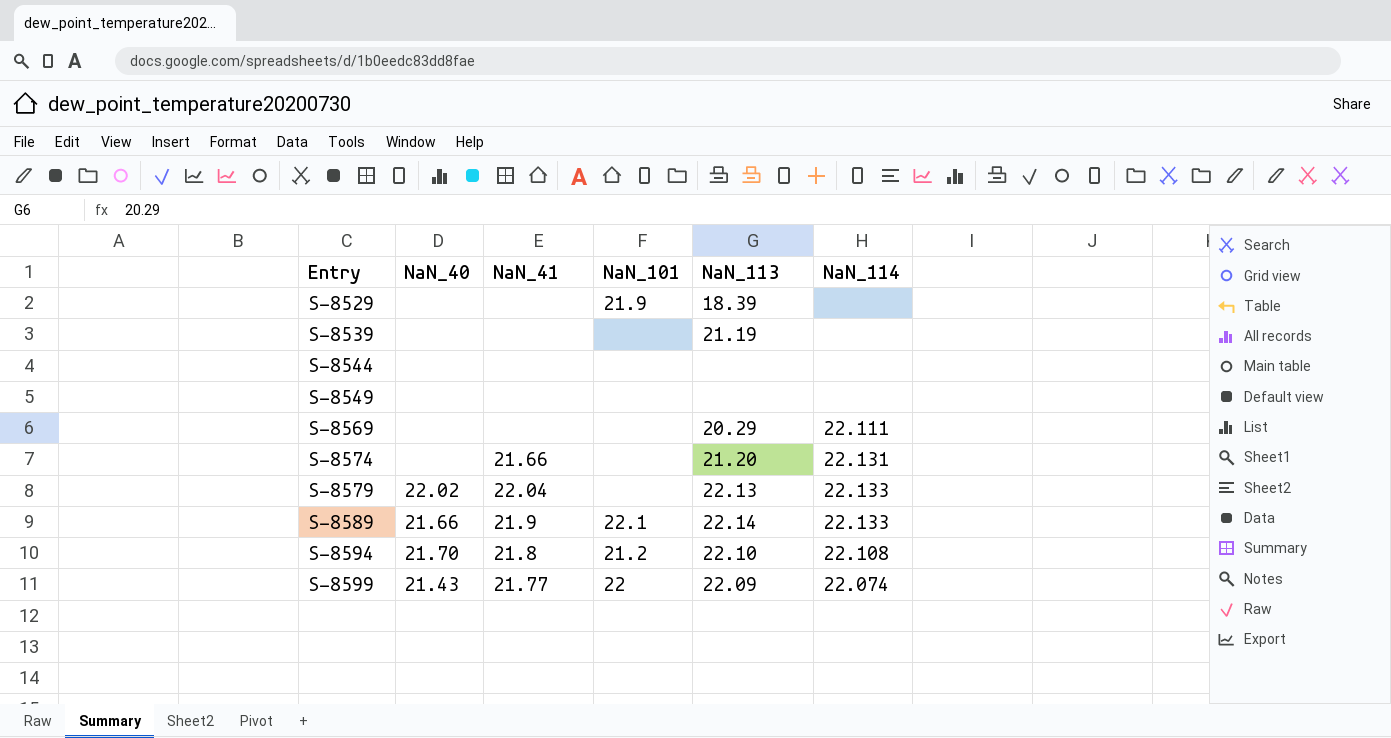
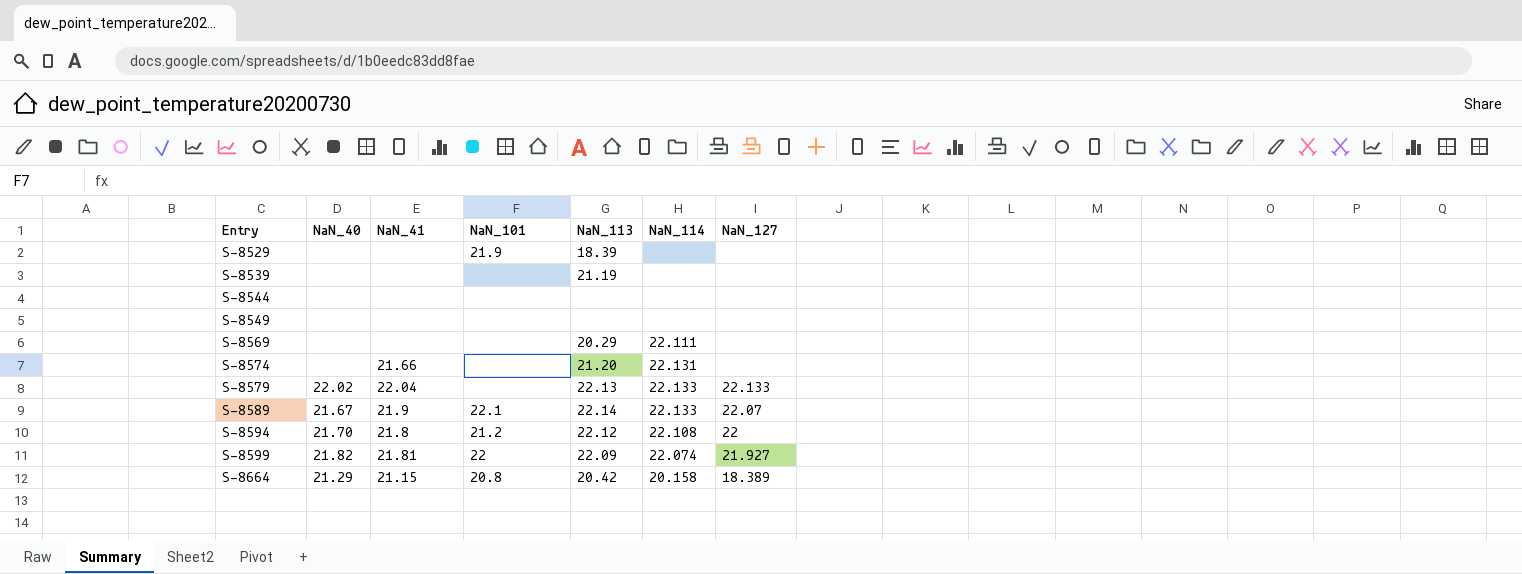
column NaN_127 | position: none -> 7
S-8589 | NaN_40: 21.66 -> 21.67
S-8594 | NaN_113: 22.10 -> 22.12
S-8599 | NaN_40: 21.43 -> 21.82
S-8599 | NaN_41: 21.77 -> 21.81
row S-8664: none -> 21.29 | 21.15 | 20.8 | 20.42 | 20.158 | 18.389

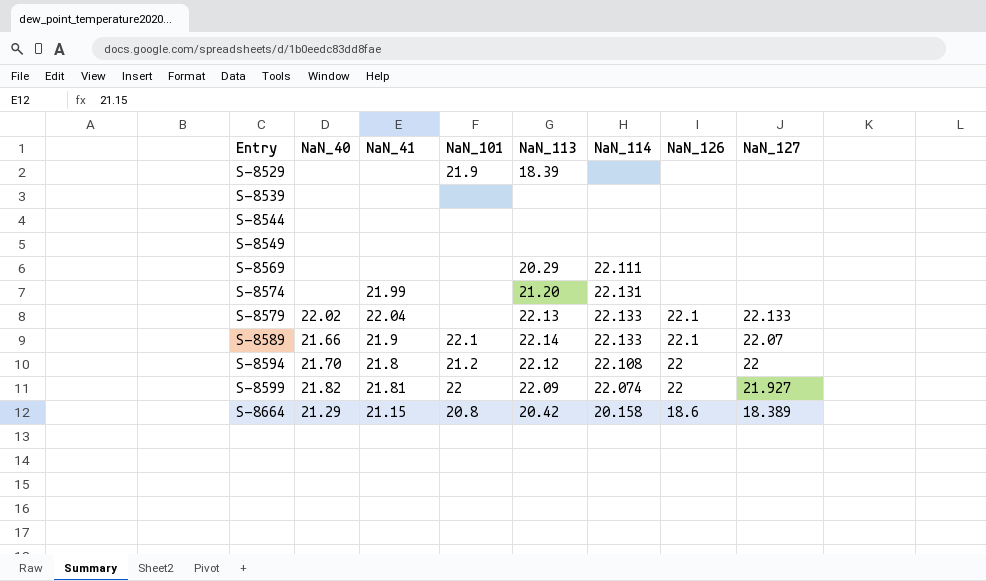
column NaN_126 | position: none -> 7
S-8539 | NaN_113: 21.19 -> none
S-8574 | NaN_41: 21.66 -> 21.99
S-8589 | NaN_40: 21.67 -> 21.66

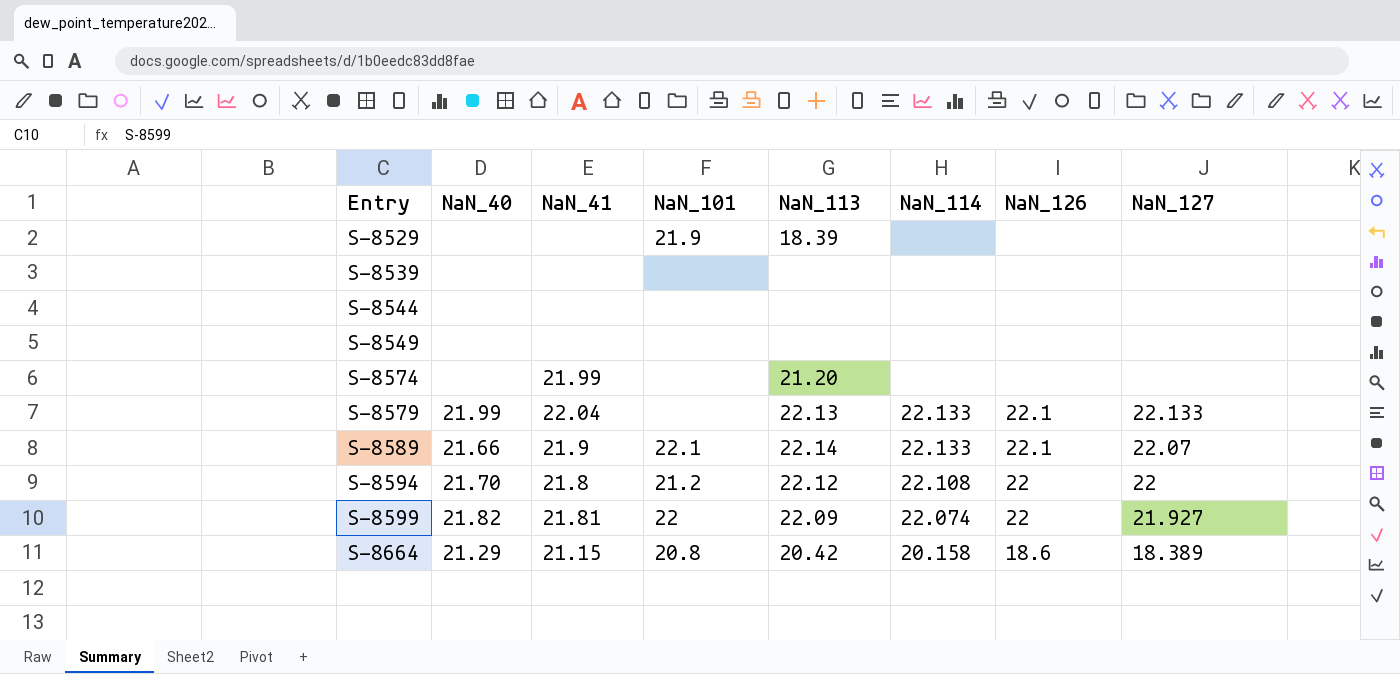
row S-8569: none | none | none | 20.29 | 22.111 | none | none -> none
S-8574 | NaN_114: 22.131 -> none
S-8579 | NaN_40: 22.02 -> 21.99

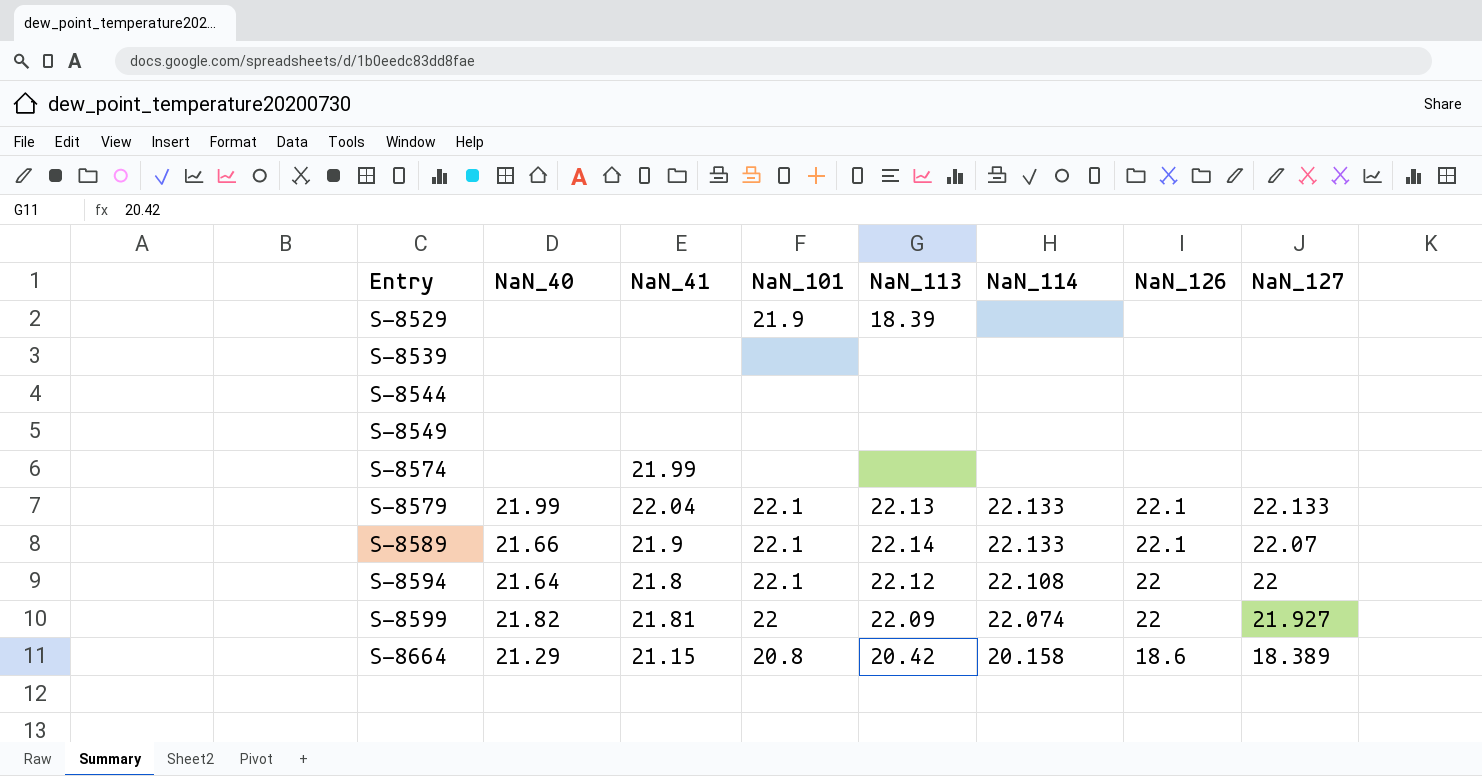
S-8574 | NaN_113: 21.20 -> none
S-8579 | NaN_101: none -> 22.1
S-8594 | NaN_40: 21.70 -> 21.64
S-8594 | NaN_101: 21.2 -> 22.1

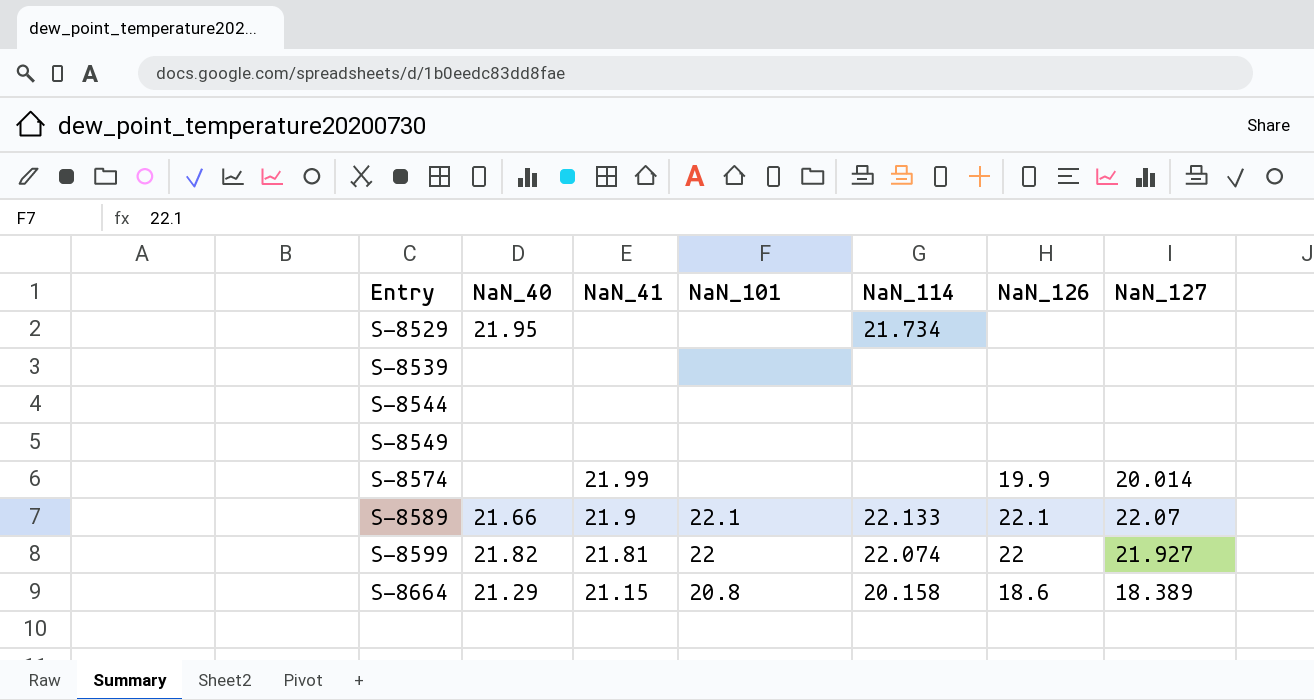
column NaN_113 | position: 5 -> none
row S-8579: 21.99 | 22.04 | 22.1 | 22.13 | 22.133 | 22.1 | 22.133 -> none
row S-8594: 21.64 | 21.8 | 22.1 | 22.12 | 22.108 | 22 | 22 -> none
S-8529 | NaN_40: none -> 21.95
S-8529 | NaN_101: 21.9 -> none
S-8529 | NaN_114: none -> 21.734
S-8574 | NaN_126: none -> 19.9
S-8574 | NaN_127: none -> 20.014

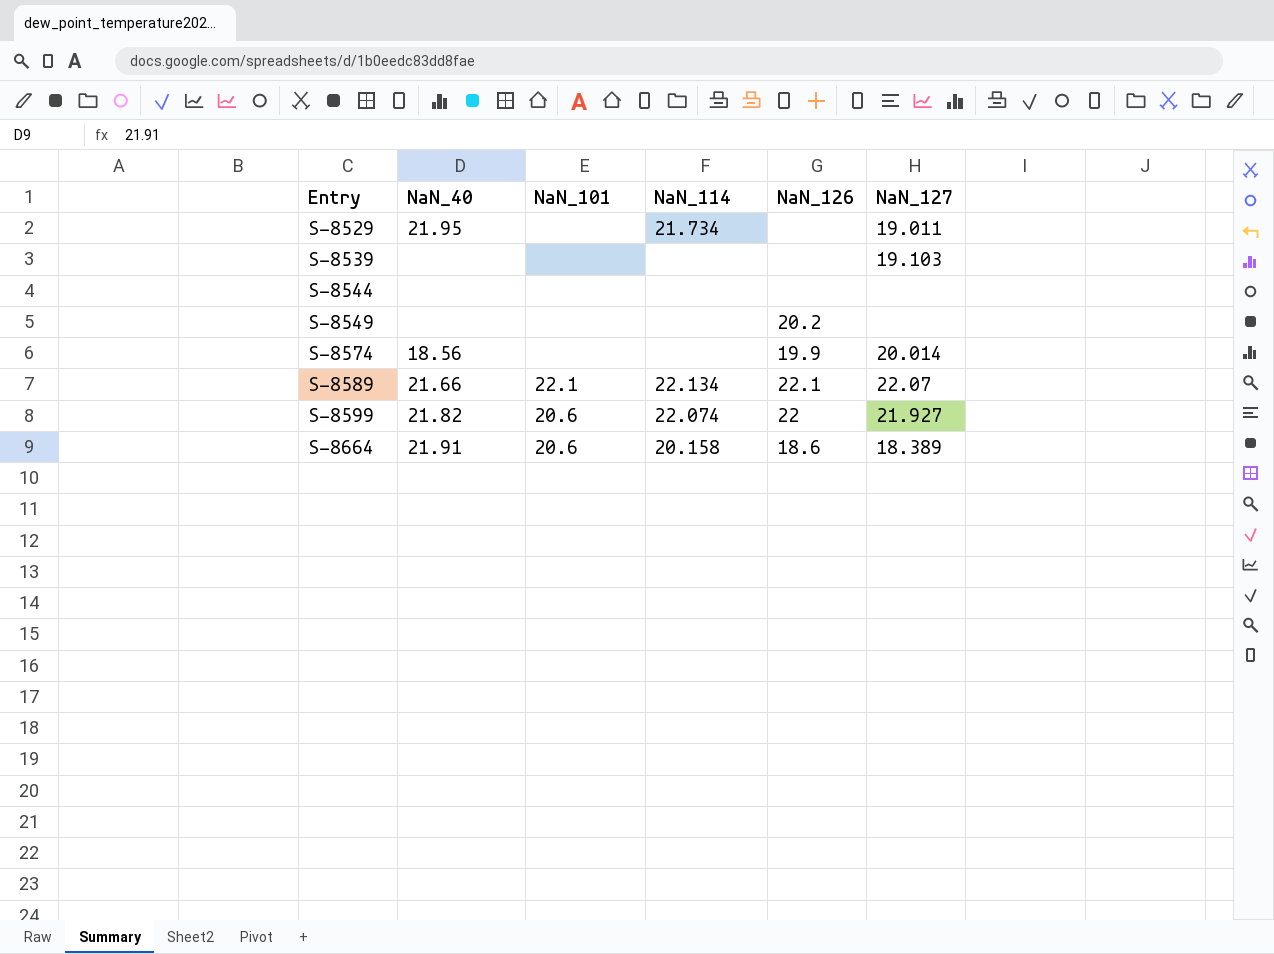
column NaN_41 | position: 3 -> none
S-8529 | NaN_127: none -> 19.011
S-8539 | NaN_127: none -> 19.103
S-8549 | NaN_126: none -> 20.2
S-8574 | NaN_40: none -> 18.56
S-8589 | NaN_114: 22.133 -> 22.134
S-8599 | NaN_101: 22 -> 20.6
S-8664 | NaN_40: 21.29 -> 21.91
S-8664 | NaN_101: 20.8 -> 20.6

